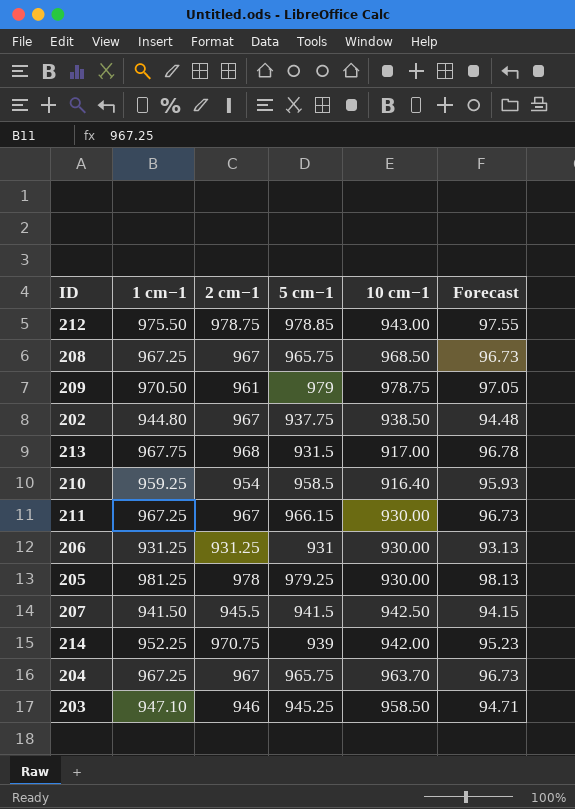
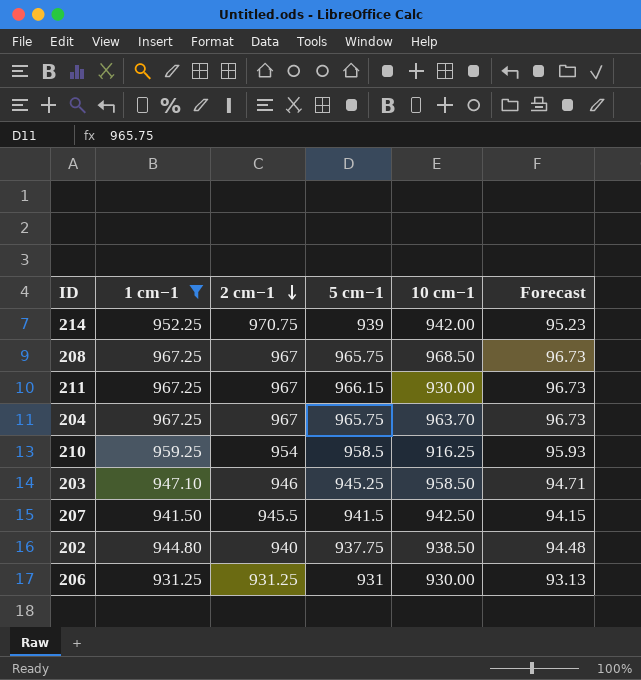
filter: none -> 1 cm−1 <= 967.25
row order: none -> 2 cm−1 descending
210 | 10 cm−1: 916.40 -> 916.25
202 | 2 cm−1: 967 -> 940

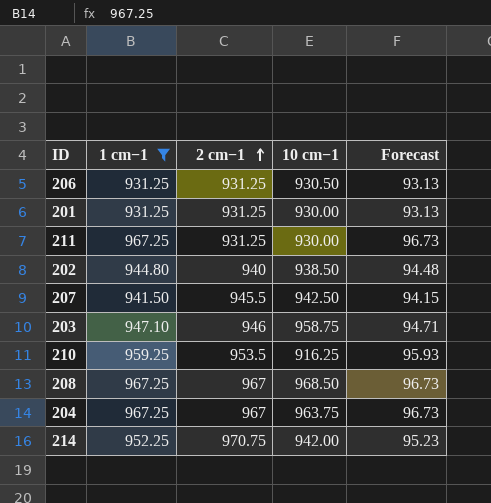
row order: 2 cm−1 descending -> 2 cm−1 ascending
column 5 cm−1 | position: 4 -> none
206 | 10 cm−1: 930.00 -> 930.50
row 201: none -> 931.25 | 931.25 | 930.00 | 93.13
211 | 2 cm−1: 967 -> 931.25
203 | 10 cm−1: 958.50 -> 958.75
210 | 2 cm−1: 954 -> 953.5
204 | 10 cm−1: 963.70 -> 963.75

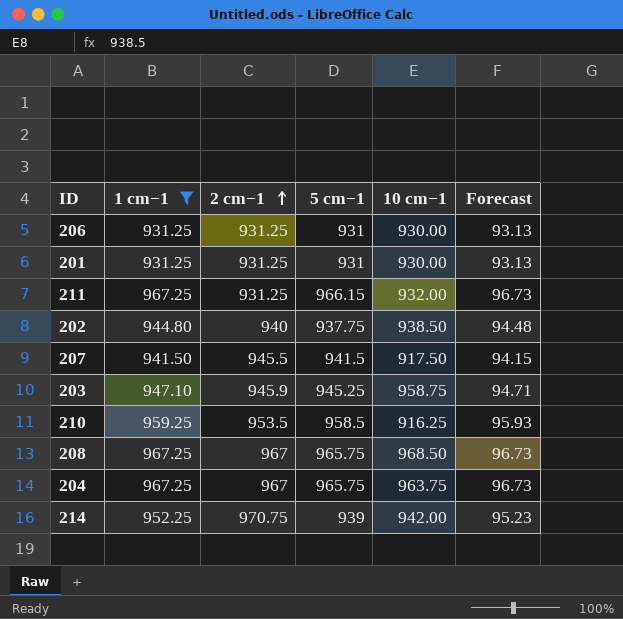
column 5 cm−1 | position: none -> 4
206 | 10 cm−1: 930.50 -> 930.00
211 | 10 cm−1: 930.00 -> 932.00
207 | 10 cm−1: 942.50 -> 917.50
203 | 2 cm−1: 946 -> 945.9

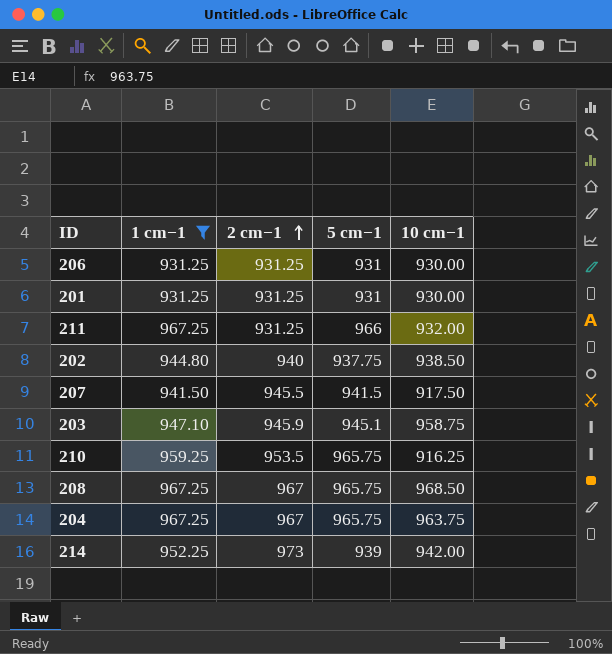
column Forecast | formula: [1 cm−1] * 0.1 -> none
211 | 5 cm−1: 966.15 -> 966
203 | 5 cm−1: 945.25 -> 945.1
210 | 5 cm−1: 958.5 -> 965.75
214 | 2 cm−1: 970.75 -> 973

